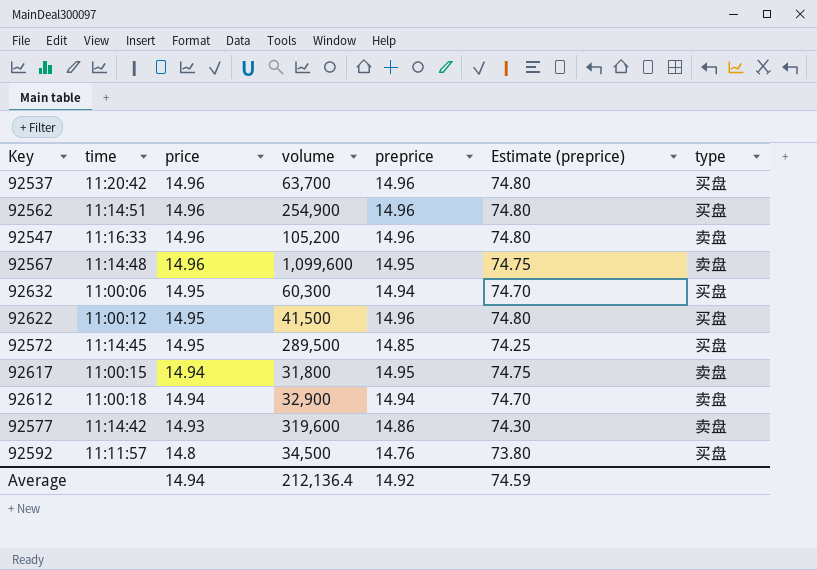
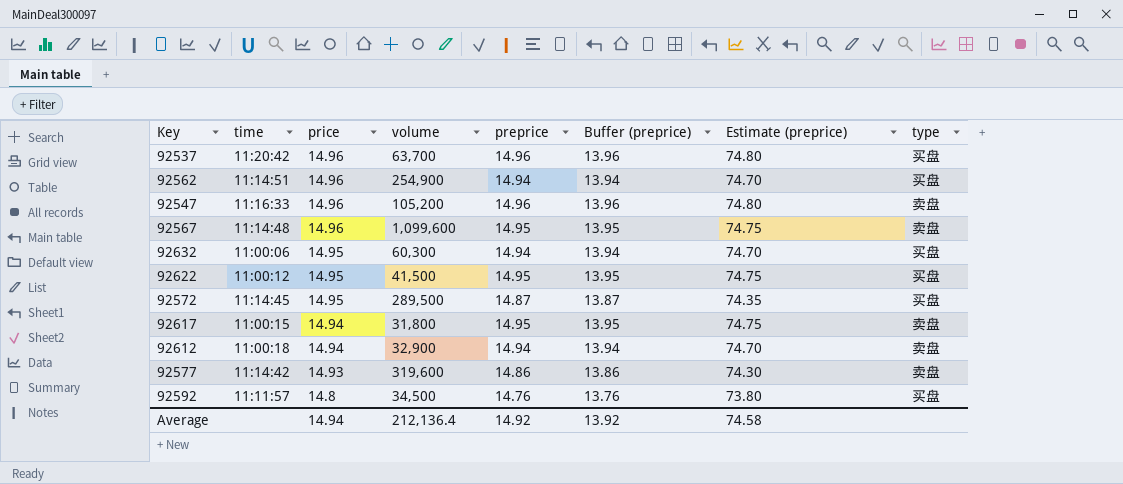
column Buffer (preprice) | formula: none -> [preprice] - 1
92562 | preprice: 14.96 -> 14.94
92562 | Estimate (preprice): 74.80 -> 74.70
92622 | preprice: 14.96 -> 14.95
92622 | Estimate (preprice): 74.80 -> 74.75
92572 | preprice: 14.85 -> 14.87
92572 | Estimate (preprice): 74.25 -> 74.35
Average | Estimate (preprice): 74.59 -> 74.58

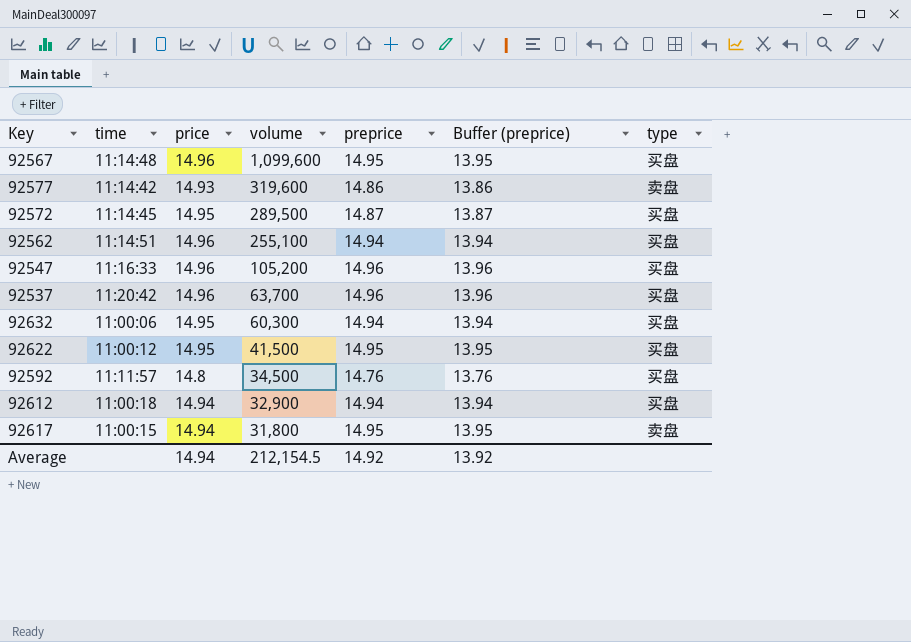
row order: price descending -> volume descending
column Estimate (preprice) | formula: [preprice] * 5 -> none
92567 | type: 卖盘 -> 买盘
92562 | volume: 254,900 -> 255,100
92547 | type: 卖盘 -> 买盘
92612 | type: 卖盘 -> 买盘
Average | volume: 212,136.4 -> 212,154.5

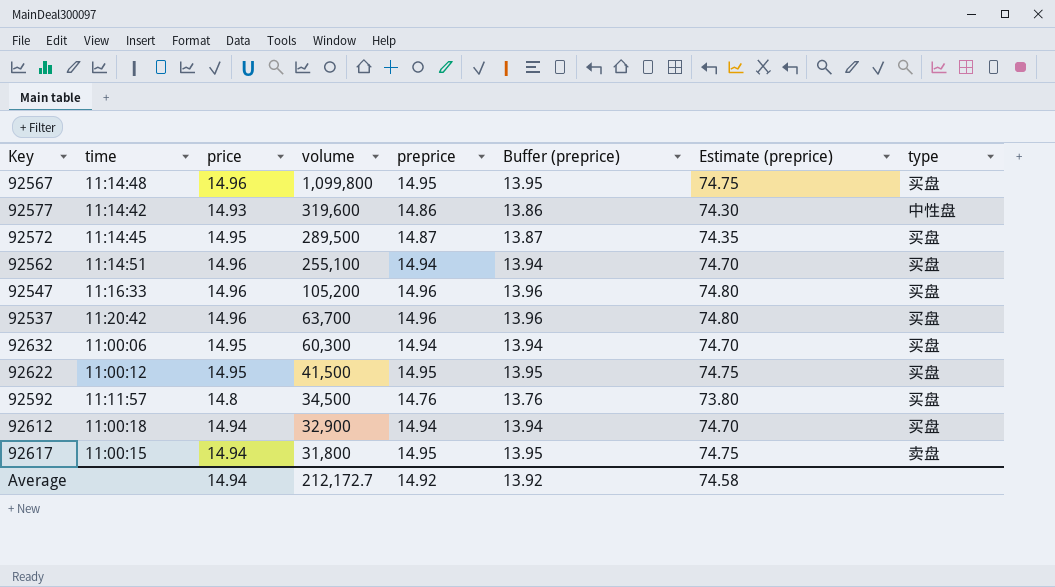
column Estimate (preprice) | formula: none -> [preprice] * 5
92567 | volume: 1,099,600 -> 1,099,800
92577 | type: 卖盘 -> 中性盘
Average | volume: 212,154.5 -> 212,172.7

